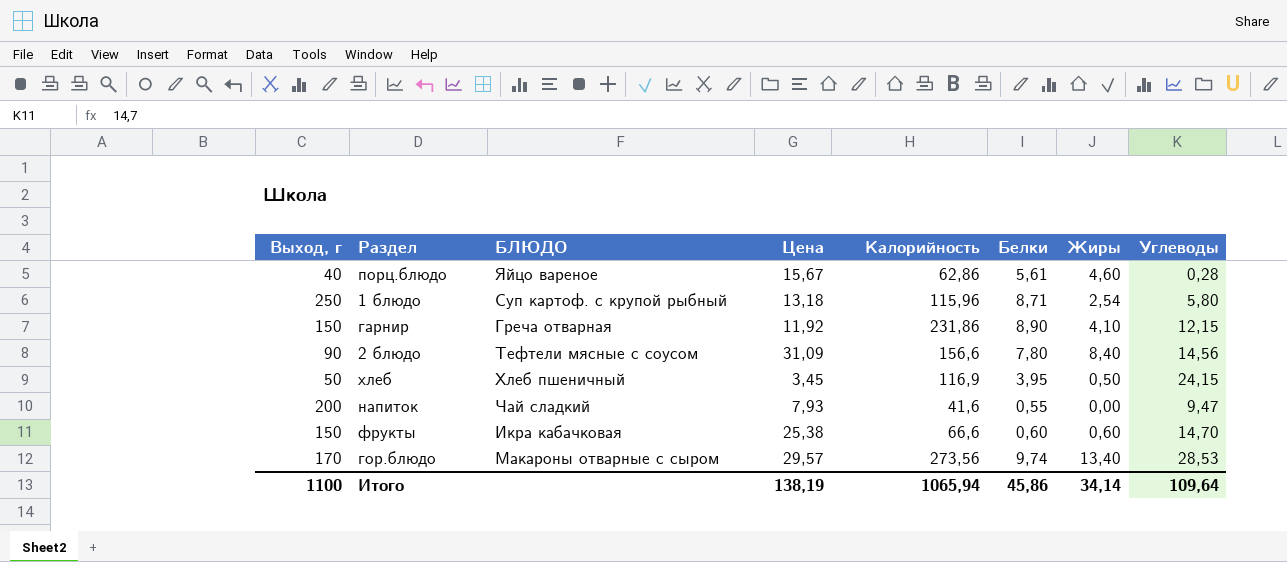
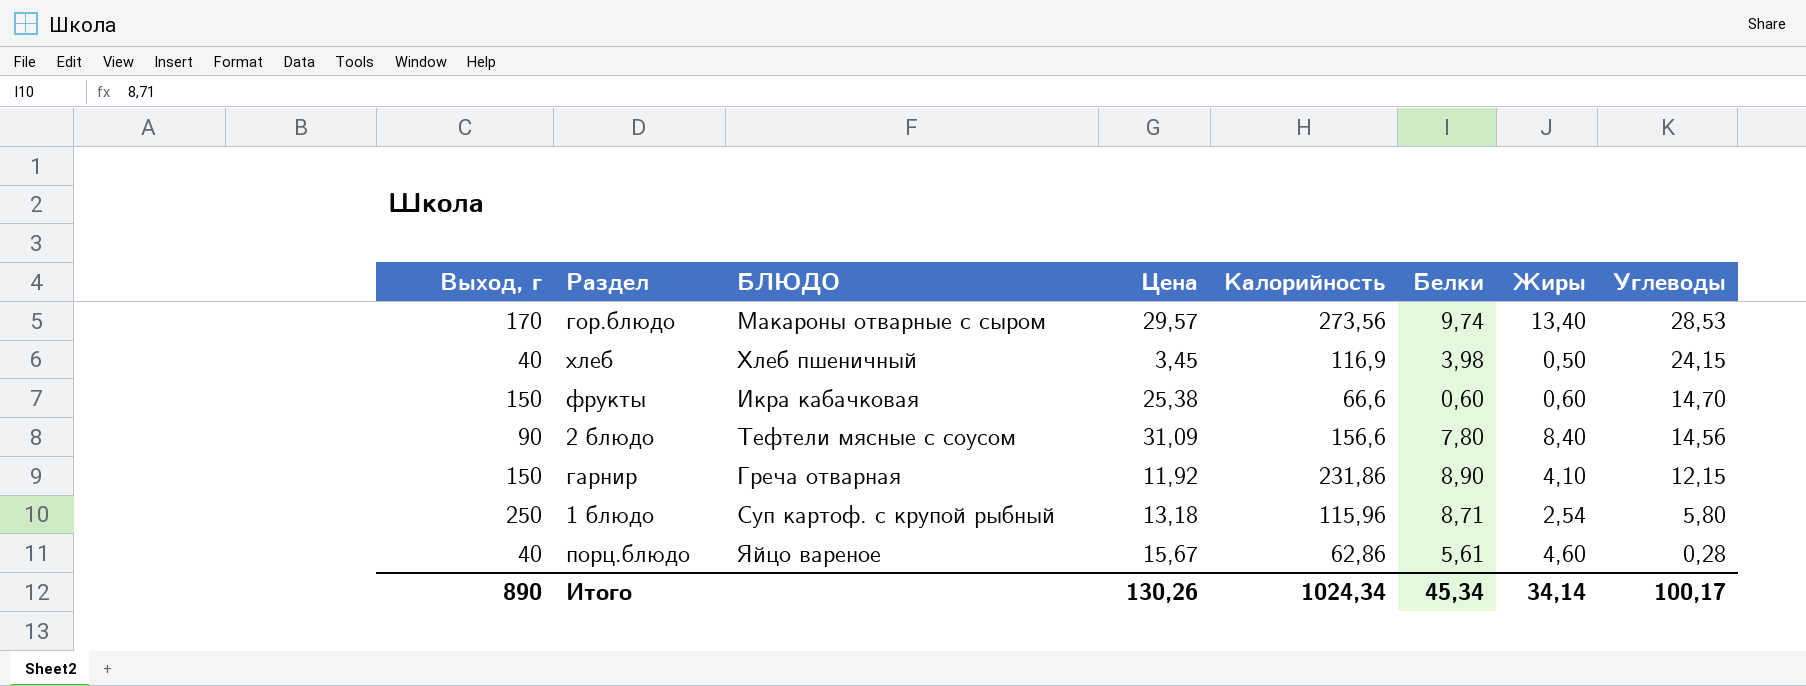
row order: none -> Углеводы descending
row напиток: 200 | Чай сладкий | 7,93 | 41,6 | 0,55 | 0,00 | 9,47 -> none
хлеб | Выход, г: 50 -> 40
хлеб | Белки: 3,95 -> 3,98
Итого | Выход, г: 1100 -> 890
Итого | Цена: 138,19 -> 130,26
Итого | Калорийность: 1065,94 -> 1024,34
Итого | Белки: 45,86 -> 45,34
Итого | Углеводы: 109,64 -> 100,17

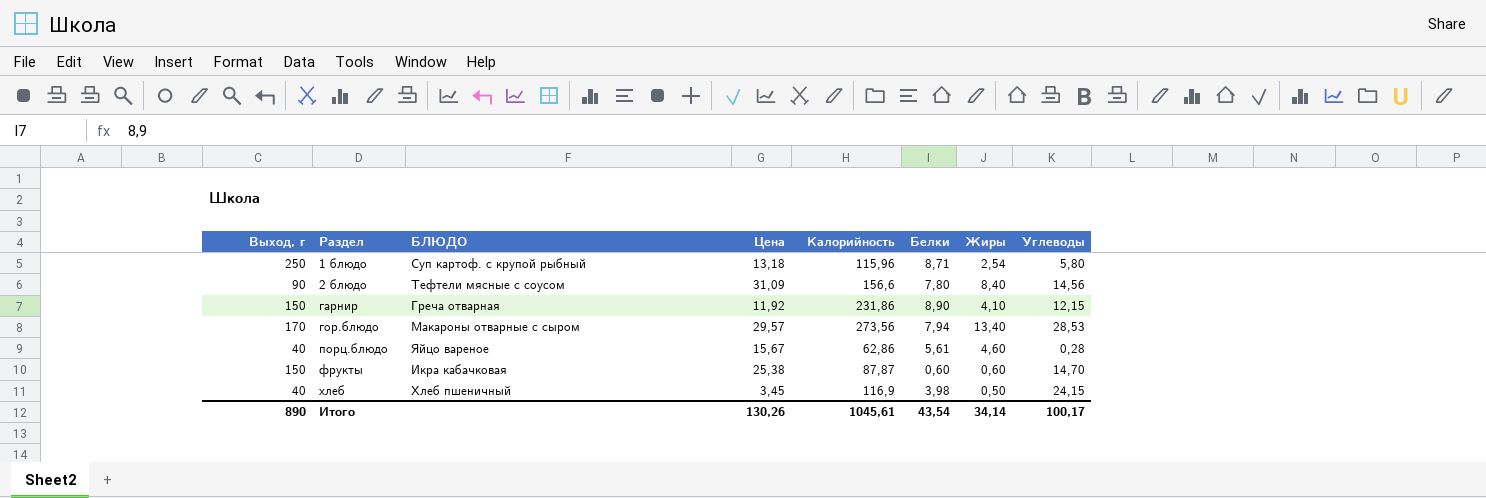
row order: Углеводы descending -> Раздел ascending
гор.блюдо | Белки: 9,74 -> 7,94
фрукты | Калорийность: 66,6 -> 87,87
Итого | Калорийность: 1024,34 -> 1045,61
Итого | Белки: 45,34 -> 43,54

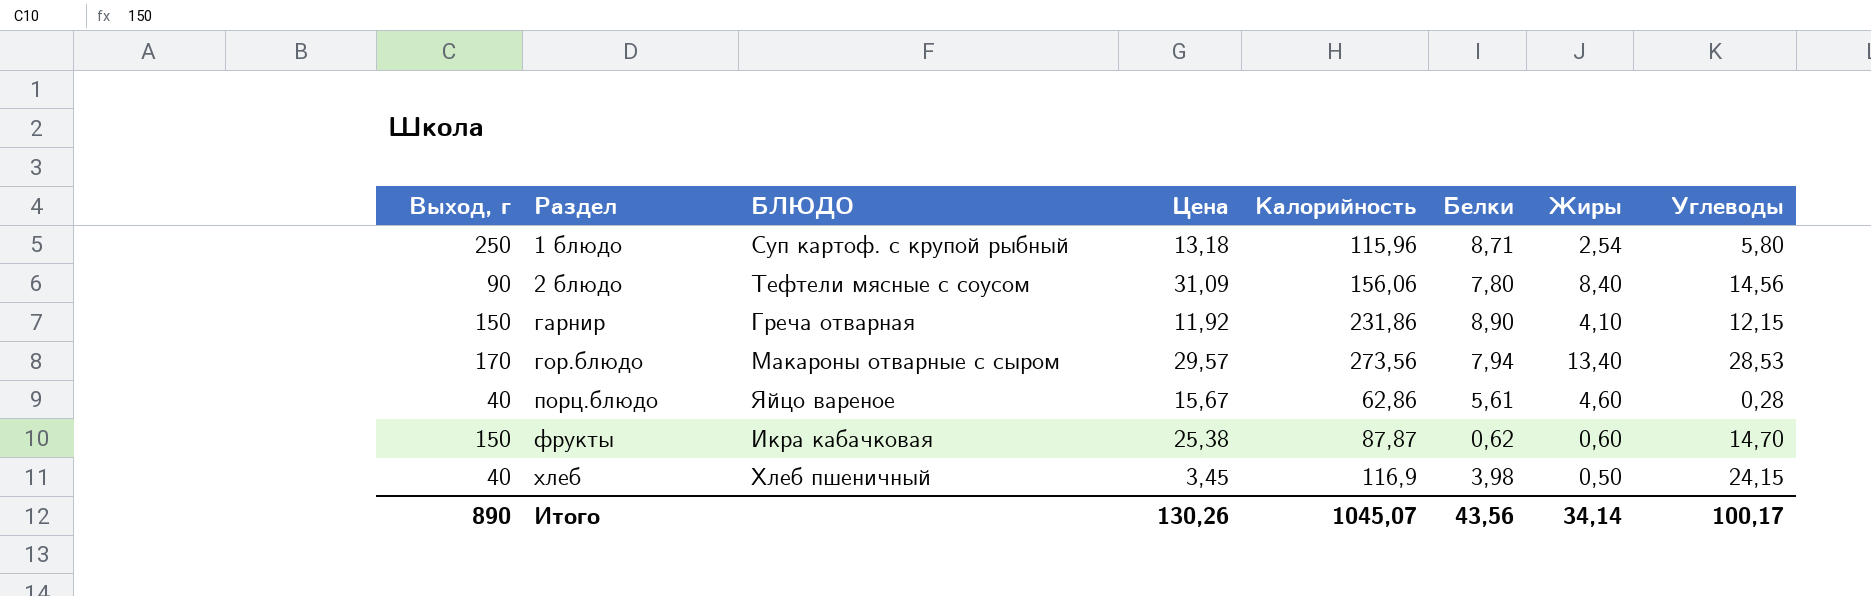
2 блюдо | Калорийность: 156,6 -> 156,06
фрукты | Белки: 0,60 -> 0,62
Итого | Калорийность: 1045,61 -> 1045,07
Итого | Белки: 43,54 -> 43,56

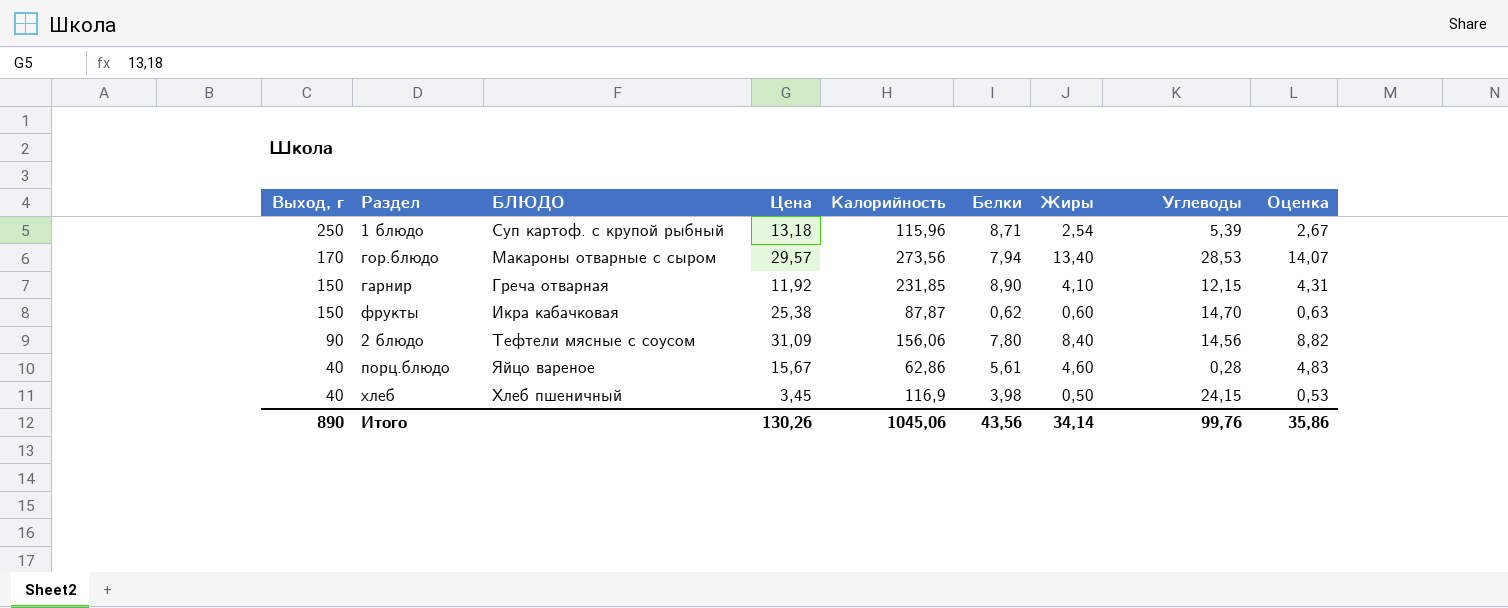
row order: Раздел ascending -> Выход, г descending
column Оценка | formula: none -> [Жиры] * 1,05
1 блюдо | Углеводы: 5,80 -> 5,39
гарнир | Калорийность: 231,86 -> 231,85
Итого | Калорийность: 1045,07 -> 1045,06
Итого | Углеводы: 100,17 -> 99,76

